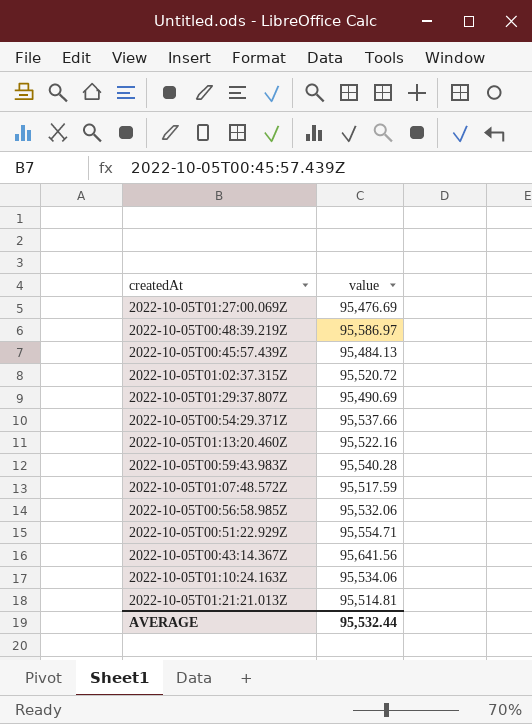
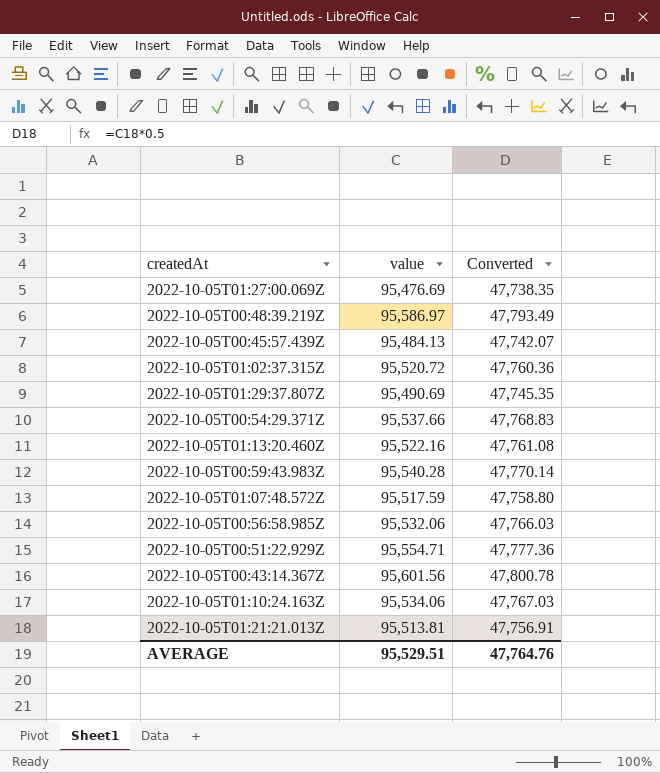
column Converted | formula: none -> [value] * 0.5
2022-10-05T00:43:14.367Z | value: 95,641.56 -> 95,601.56
2022-10-05T01:21:21.013Z | value: 95,514.81 -> 95,513.81
AVERAGE | value: 95,532.44 -> 95,529.51

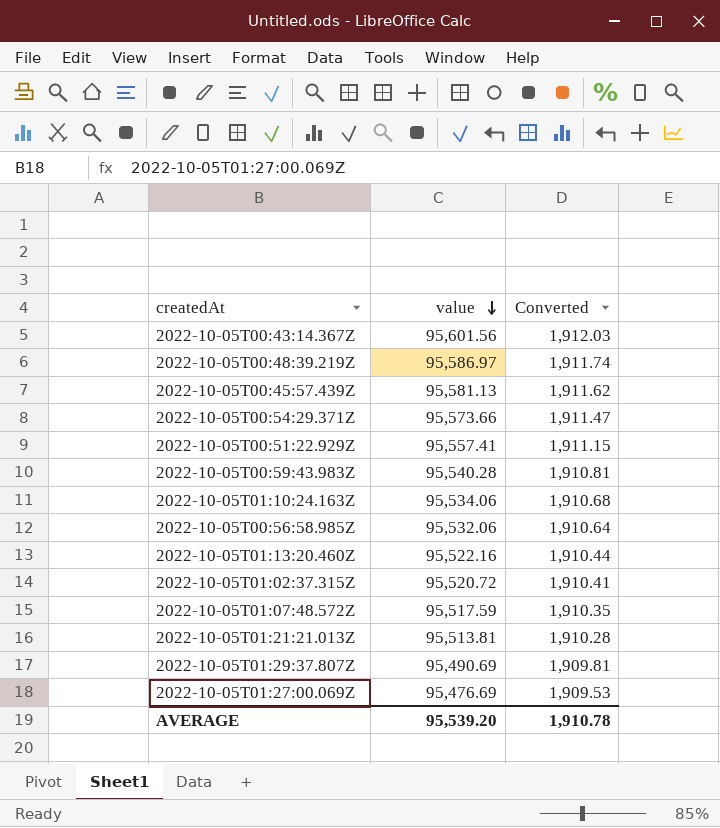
row order: none -> value descending
column Converted | formula: [value] * 0.5 -> [value] * 0.02
2022-10-05T00:45:57.439Z | value: 95,484.13 -> 95,581.13
2022-10-05T00:54:29.371Z | value: 95,537.66 -> 95,573.66
2022-10-05T00:51:22.929Z | value: 95,554.71 -> 95,557.41
AVERAGE | value: 95,529.51 -> 95,539.20
AVERAGE | Converted: 47,764.76 -> 1,910.78

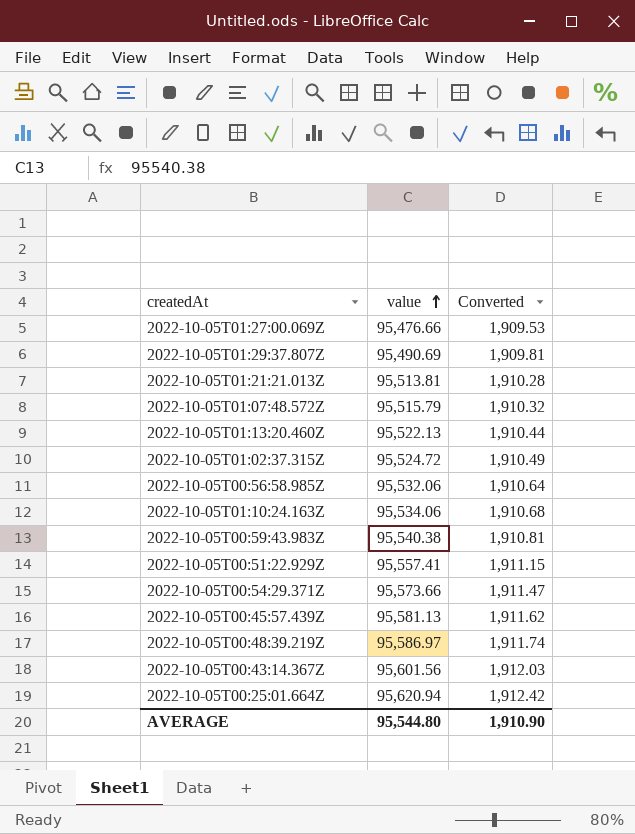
row order: value descending -> value ascending
2022-10-05T01:27:00.069Z | value: 95,476.69 -> 95,476.66
2022-10-05T01:07:48.572Z | value: 95,517.59 -> 95,515.79
2022-10-05T01:07:48.572Z | Converted: 1,910.35 -> 1,910.32
2022-10-05T01:13:20.460Z | value: 95,522.16 -> 95,522.13
2022-10-05T01:02:37.315Z | value: 95,520.72 -> 95,524.72
2022-10-05T01:02:37.315Z | Converted: 1,910.41 -> 1,910.49
2022-10-05T00:59:43.983Z | value: 95,540.28 -> 95,540.38
row 2022-10-05T00:25:01.664Z: none -> 95,620.94 | 1,912.42
AVERAGE | value: 95,539.20 -> 95,544.80
AVERAGE | Converted: 1,910.78 -> 1,910.90

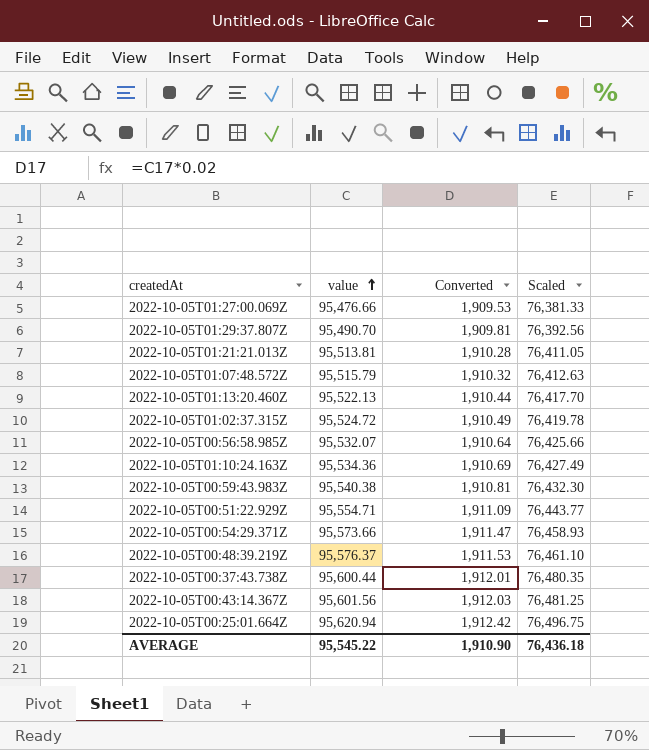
column Scaled | formula: none -> [value] * 0.8
row 2022-10-05T00:45:57.439Z: 95,581.13 | 1,911.62 -> none
2022-10-05T01:29:37.807Z | value: 95,490.69 -> 95,490.70
2022-10-05T00:56:58.985Z | value: 95,532.06 -> 95,532.07
2022-10-05T01:10:24.163Z | value: 95,534.06 -> 95,534.36
2022-10-05T01:10:24.163Z | Converted: 1,910.68 -> 1,910.69
2022-10-05T00:51:22.929Z | value: 95,557.41 -> 95,554.71
2022-10-05T00:51:22.929Z | Converted: 1,911.15 -> 1,911.09
2022-10-05T00:48:39.219Z | value: 95,586.97 -> 95,576.37
2022-10-05T00:48:39.219Z | Converted: 1,911.74 -> 1,911.53
row 2022-10-05T00:37:43.738Z: none -> 95,600.44 | 1,912.01 | 76,480.35
AVERAGE | value: 95,544.80 -> 95,545.22

